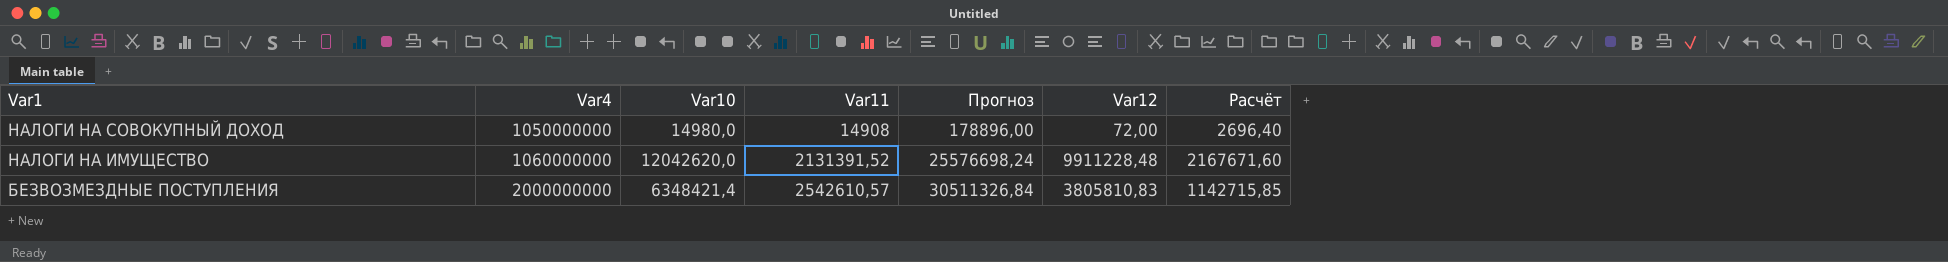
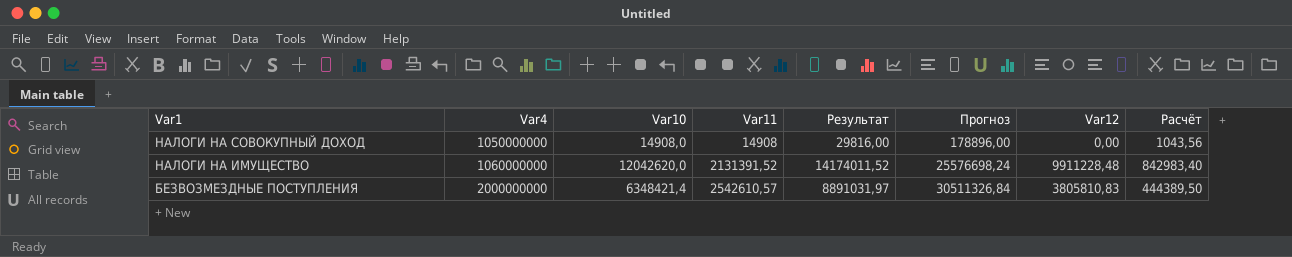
column Результат | formula: none -> [Var10] + [Var11]
column Расчёт | formula: [Var10] * 0,18 -> [Var10] * 0,07
НАЛОГИ НА СОВОКУПНЫЙ ДОХОД | Var10: 14980,0 -> 14908,0
НАЛОГИ НА СОВОКУПНЫЙ ДОХОД | Var12: 72,00 -> 0,00

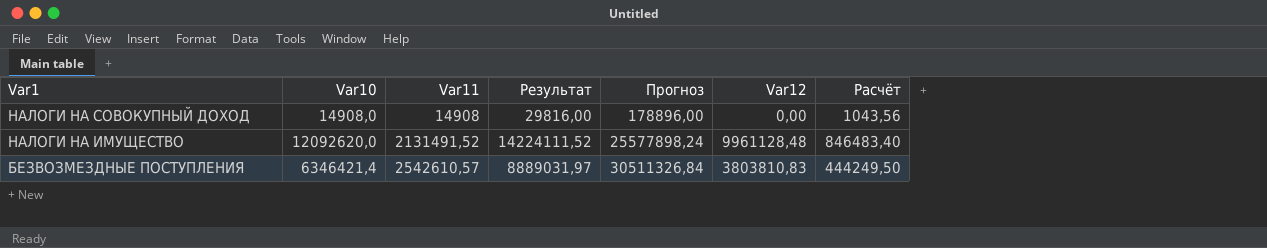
column Var4 | position: 2 -> none
НАЛОГИ НА ИМУЩЕСТВО | Var10: 12042620,0 -> 12092620,0
НАЛОГИ НА ИМУЩЕСТВО | Var11: 2131391,52 -> 2131491,52
НАЛОГИ НА ИМУЩЕСТВО | Результат: 14174011,52 -> 14224111,52
НАЛОГИ НА ИМУЩЕСТВО | Прогноз: 25576698,24 -> 25577898,24
НАЛОГИ НА ИМУЩЕСТВО | Var12: 9911228,48 -> 9961128,48
НАЛОГИ НА ИМУЩЕСТВО | Расчёт: 842983,40 -> 846483,40
БЕЗВОЗМЕЗДНЫЕ ПОСТУПЛЕНИЯ | Var10: 6348421,4 -> 6346421,4
БЕЗВОЗМЕЗДНЫЕ ПОСТУПЛЕНИЯ | Результат: 8891031,97 -> 8889031,97
БЕЗВОЗМЕЗДНЫЕ ПОСТУПЛЕНИЯ | Var12: 3805810,83 -> 3803810,83
БЕЗВОЗМЕЗДНЫЕ ПОСТУПЛЕНИЯ | Расчёт: 444389,50 -> 444249,50

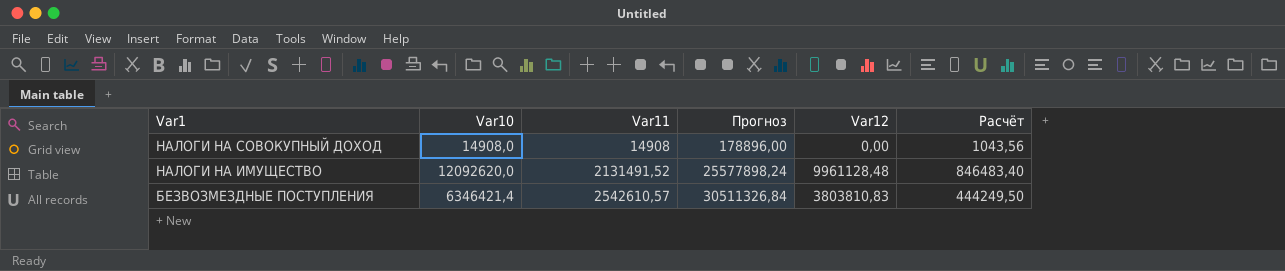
column Результат | formula: [Var10] + [Var11] -> none

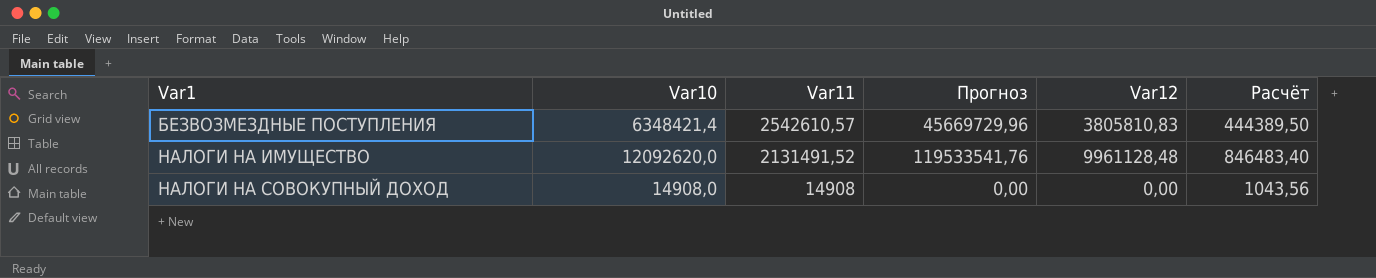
row order: Var1 descending -> Var1 ascending
column Прогноз | formula: [Var11] * 12 -> [Var12] * 12
БЕЗВОЗМЕЗДНЫЕ ПОСТУПЛЕНИЯ | Var10: 6346421,4 -> 6348421,4
БЕЗВОЗМЕЗДНЫЕ ПОСТУПЛЕНИЯ | Var12: 3803810,83 -> 3805810,83
БЕЗВОЗМЕЗДНЫЕ ПОСТУПЛЕНИЯ | Расчёт: 444249,50 -> 444389,50

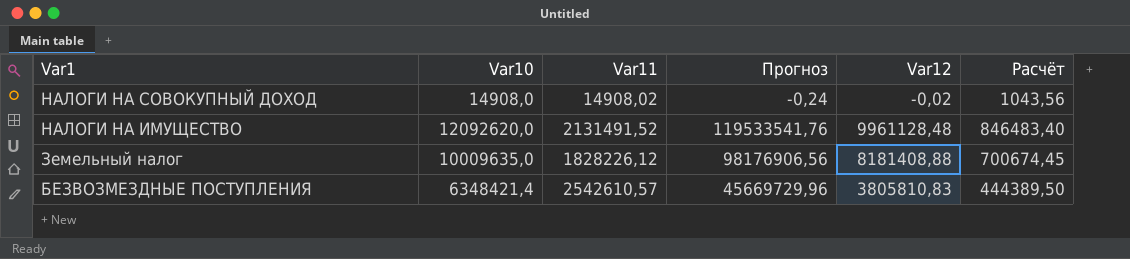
row order: Var1 ascending -> Var1 descending
НАЛОГИ НА СОВОКУПНЫЙ ДОХОД | Var11: 14908 -> 14908,02
НАЛОГИ НА СОВОКУПНЫЙ ДОХОД | Прогноз: 0,00 -> -0,24
НАЛОГИ НА СОВОКУПНЫЙ ДОХОД | Var12: 0,00 -> -0,02
row Земельный налог: none -> 10009635,0 | 1828226,12 | 98176906,56 | 8181408,88 | 700674,45

